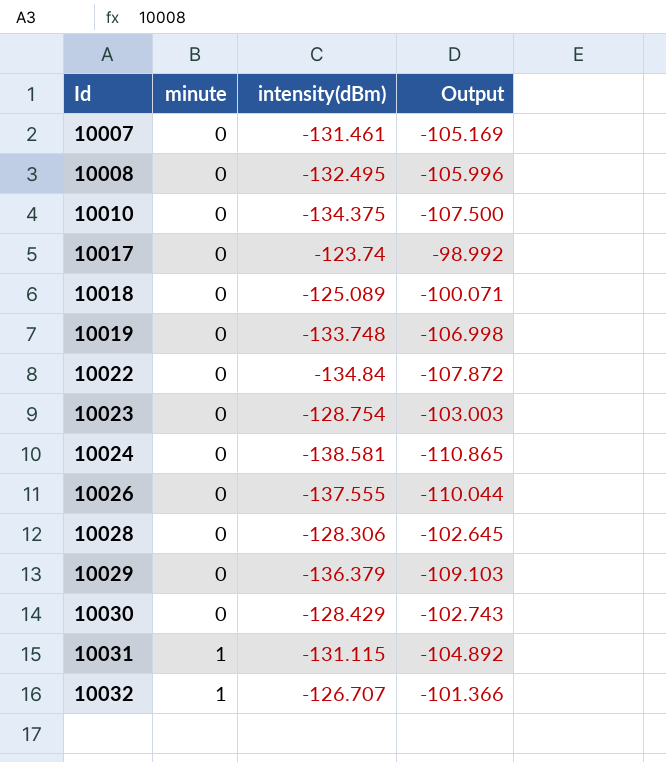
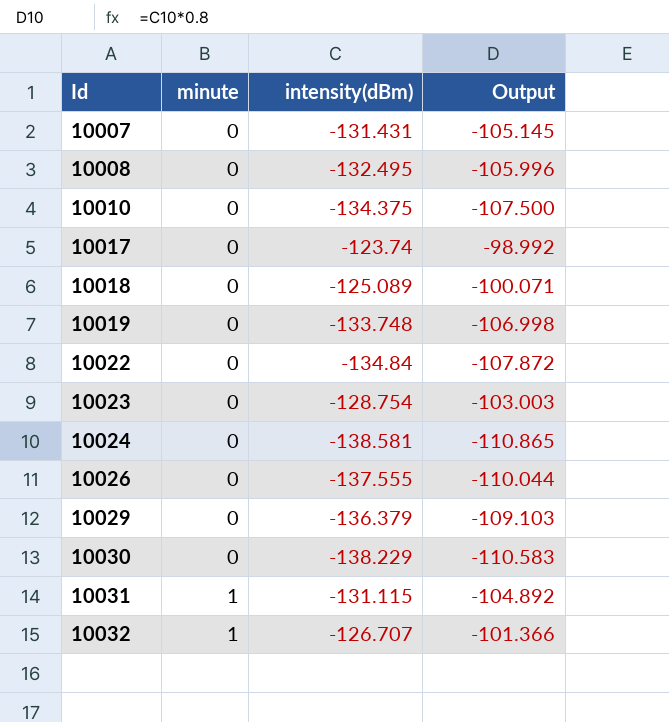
row 10028: 0 | -128.306 | -102.645 -> none
10007 | intensity(dBm): -131.461 -> -131.431
10007 | Output: -105.169 -> -105.145
10030 | intensity(dBm): -128.429 -> -138.229
10030 | Output: -102.743 -> -110.583

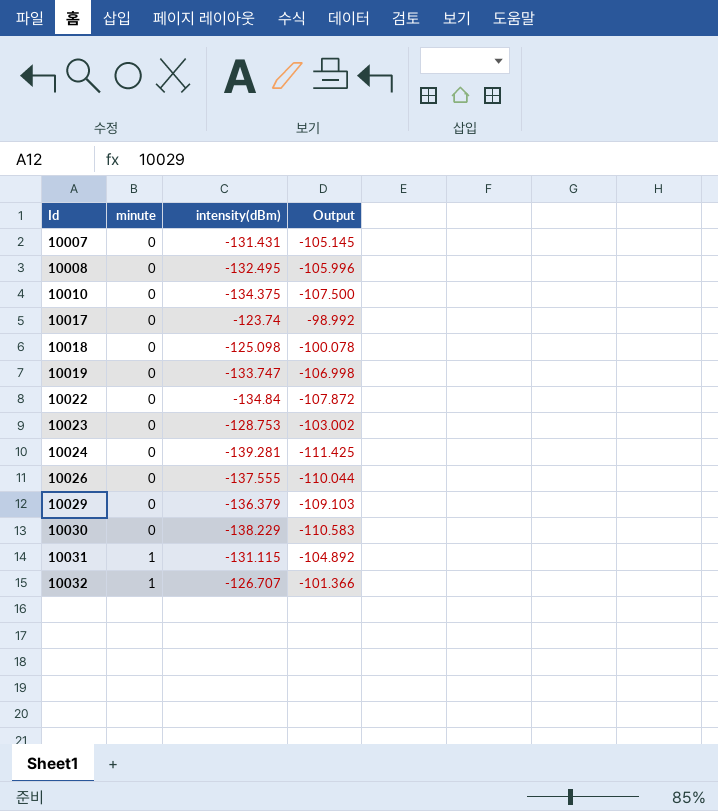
10018 | intensity(dBm): -125.089 -> -125.098
10018 | Output: -100.071 -> -100.078
10019 | intensity(dBm): -133.748 -> -133.747
10023 | intensity(dBm): -128.754 -> -128.753
10023 | Output: -103.003 -> -103.002
10024 | intensity(dBm): -138.581 -> -139.281
10024 | Output: -110.865 -> -111.425

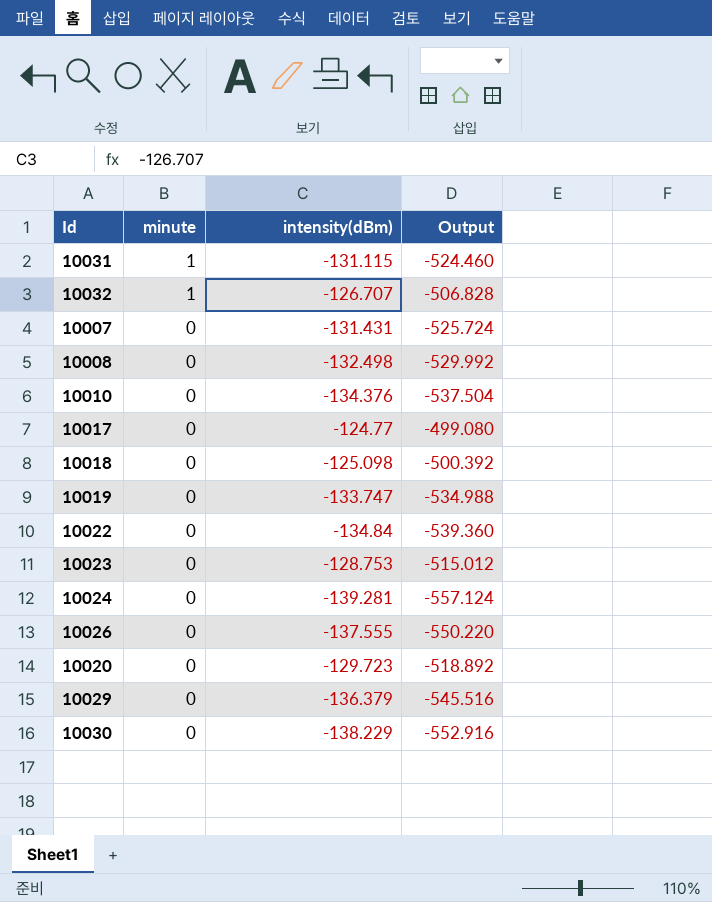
row order: Id ascending -> minute descending
column Output | formula: [intensity(dBm)] * 0.8 -> [intensity(dBm)] * 4
10008 | intensity(dBm): -132.495 -> -132.498
10010 | intensity(dBm): -134.375 -> -134.376
10017 | intensity(dBm): -123.74 -> -124.77
row 10020: none -> 0 | -129.723 | -518.892

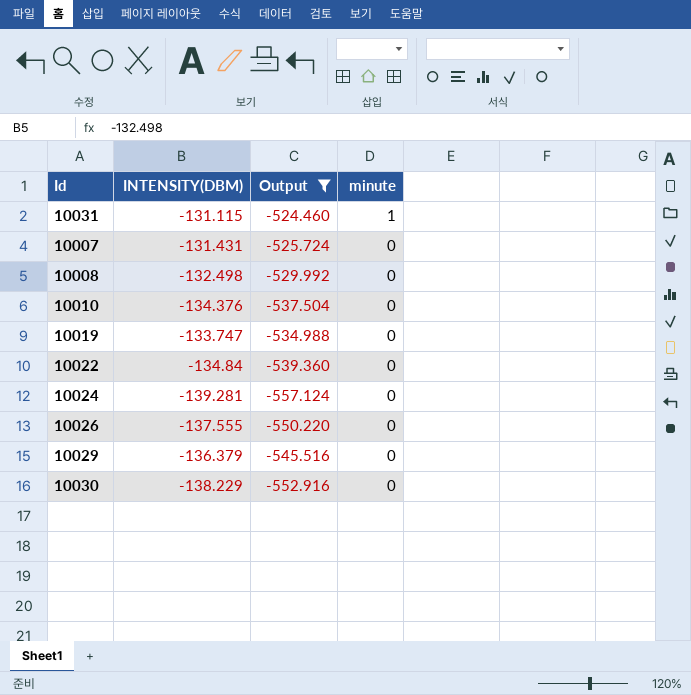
filter: none -> Output <= -524.460
column name: intensity(dBm) -> INTENSITY(DBM)
column minute | position: 2 -> 4

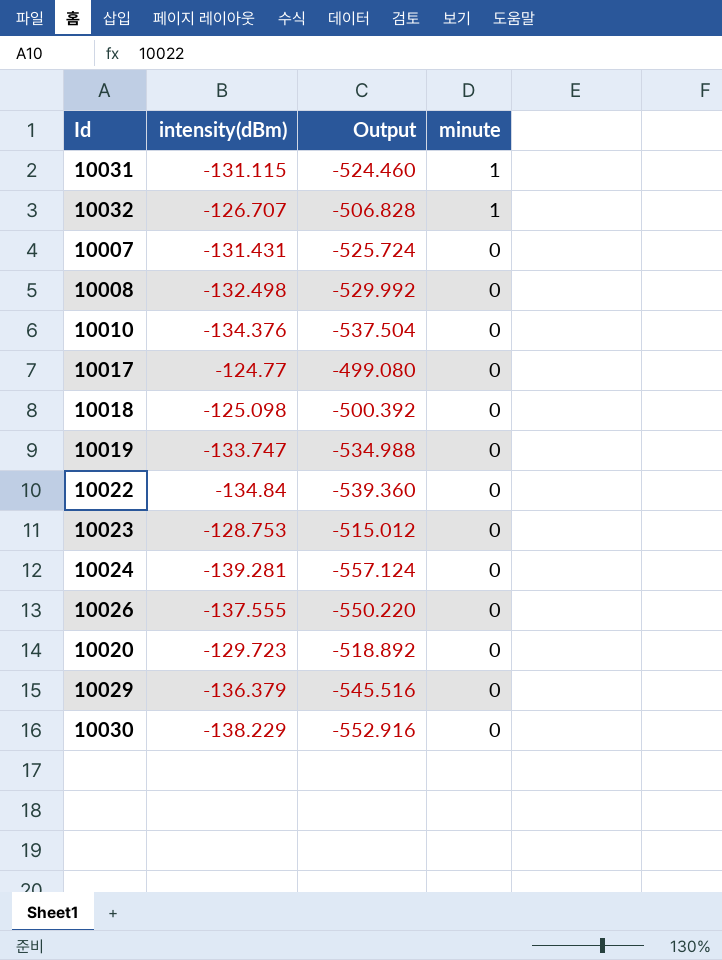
filter: Output <= -524.460 -> none
column name: INTENSITY(DBM) -> intensity(dBm)

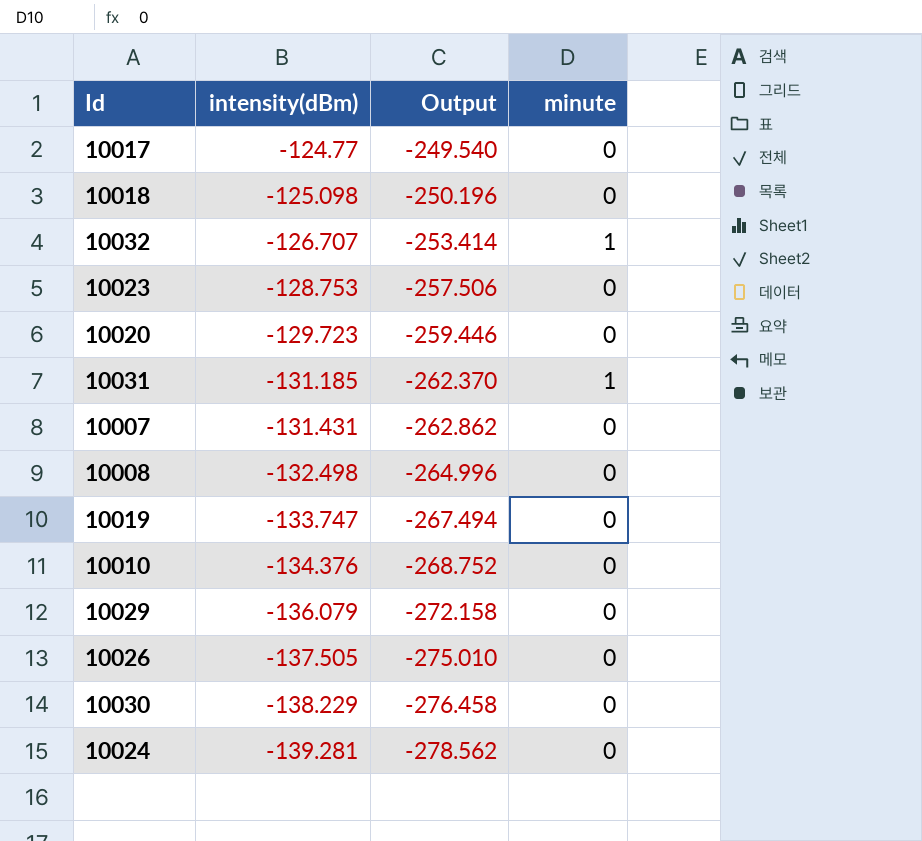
row order: minute descending -> intensity(dBm) descending
column Output | formula: [intensity(dBm)] * 4 -> [intensity(dBm)] * 2
row 10022: -134.84 | -539.360 | 0 -> none
10031 | intensity(dBm): -131.115 -> -131.185
10029 | intensity(dBm): -136.379 -> -136.079
10026 | intensity(dBm): -137.555 -> -137.505

